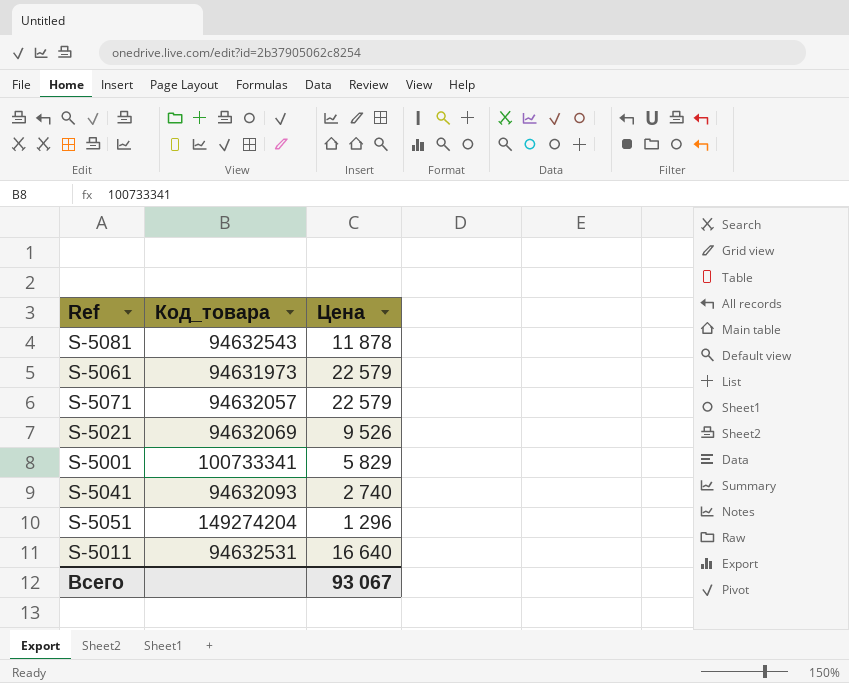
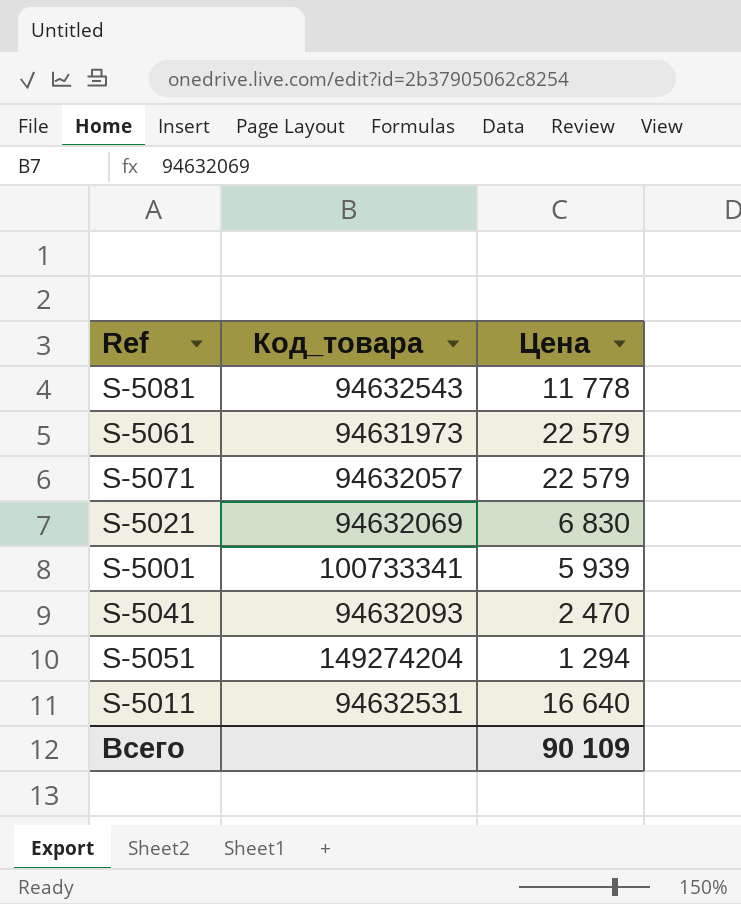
S-5081 | Цена: 11 878 -> 11 778
S-5021 | Цена: 9 526 -> 6 830
S-5001 | Цена: 5 829 -> 5 939
S-5041 | Цена: 2 740 -> 2 470
S-5051 | Цена: 1 296 -> 1 294
Всего | Цена: 93 067 -> 90 109

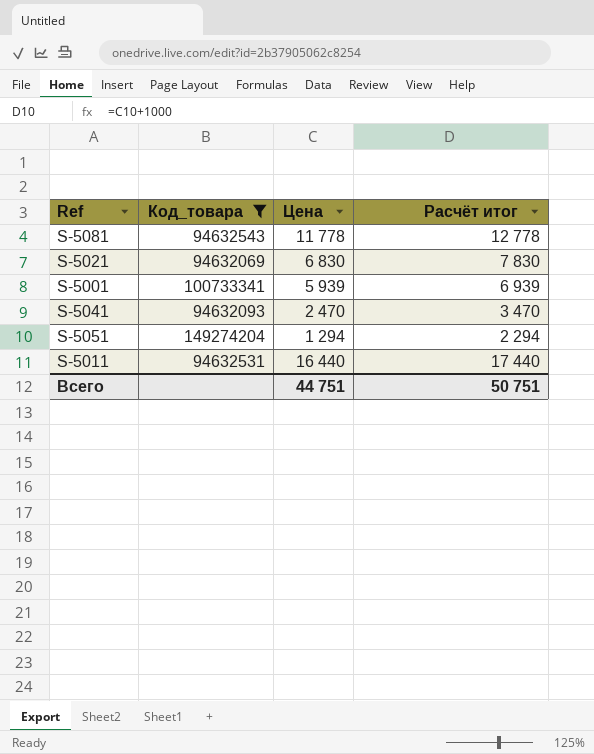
filter: none -> Код_товара >= 94632069
column Расчёт итог | formula: none -> [Цена] + 1000
S-5011 | Цена: 16 640 -> 16 440
Всего | Цена: 90 109 -> 44 751

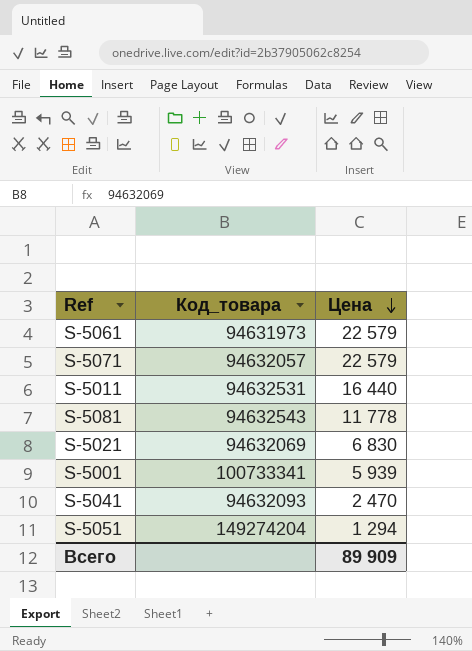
filter: Код_товара >= 94632069 -> none
row order: none -> Цена descending
column Расчёт итог | formula: [Цена] + 1000 -> none
Всего | Цена: 44 751 -> 89 909

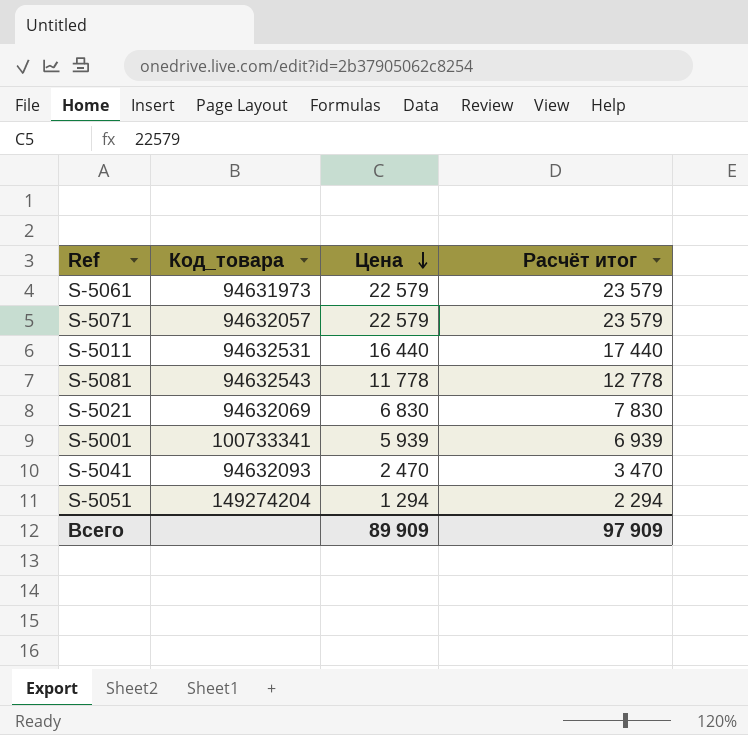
column Расчёт итог | formula: none -> [Цена] + 1000

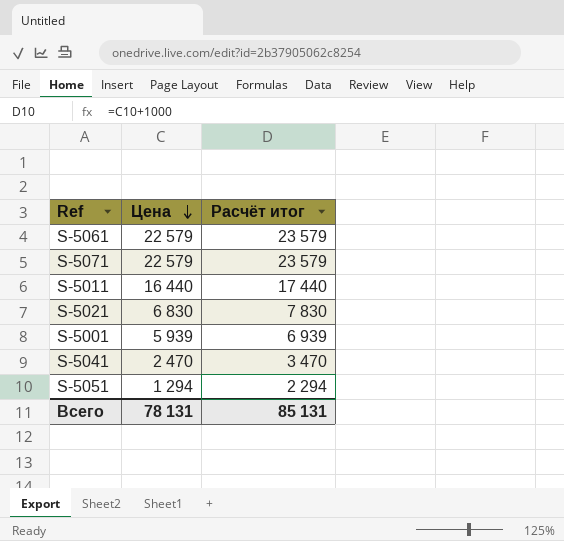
column Код_товара | position: 2 -> none
row S-5081: 94632543 | 11 778 | 12 778 -> none
Всего | Цена: 89 909 -> 78 131
Всего | Расчёт итог: 97 909 -> 85 131

